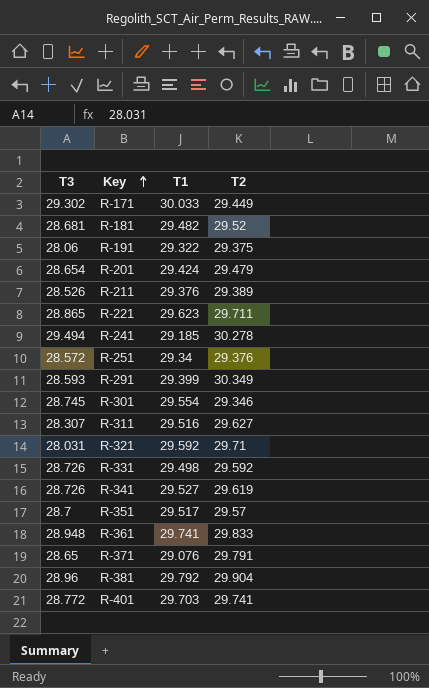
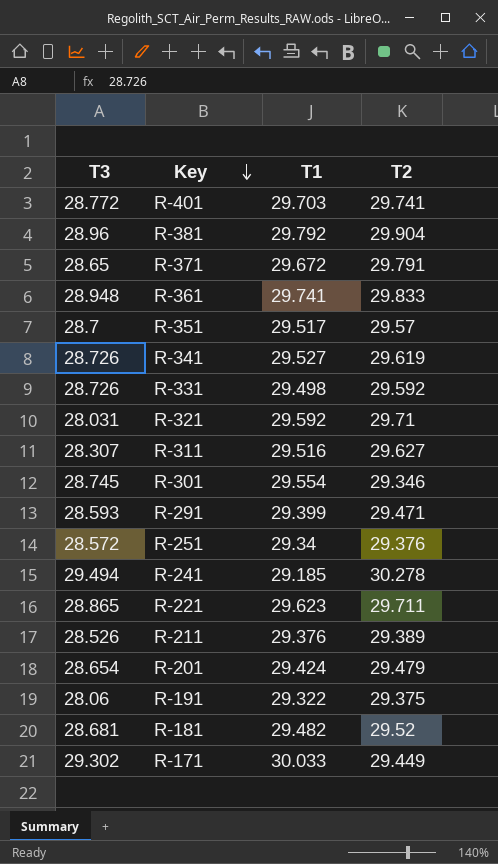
row order: Key ascending -> Key descending
R-371 | T1: 29.076 -> 29.672
R-291 | T2: 30.349 -> 29.471

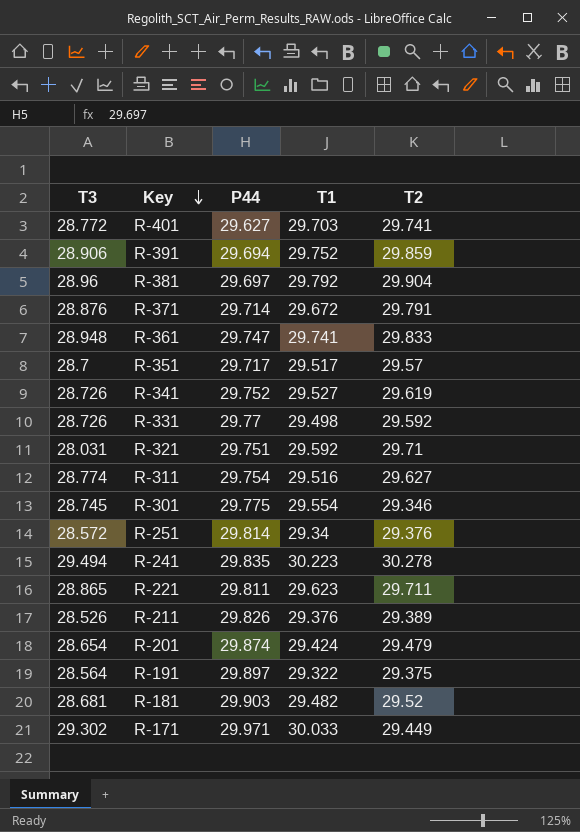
column P44 | position: none -> 3
row R-291: 28.593 | 29.399 | 29.471 -> none
row R-391: none -> 28.906 | 29.694 | 29.752 | 29.859
R-371 | T3: 28.65 -> 28.876
R-311 | T3: 28.307 -> 28.774
R-241 | T1: 29.185 -> 30.223
R-191 | T3: 28.06 -> 28.564

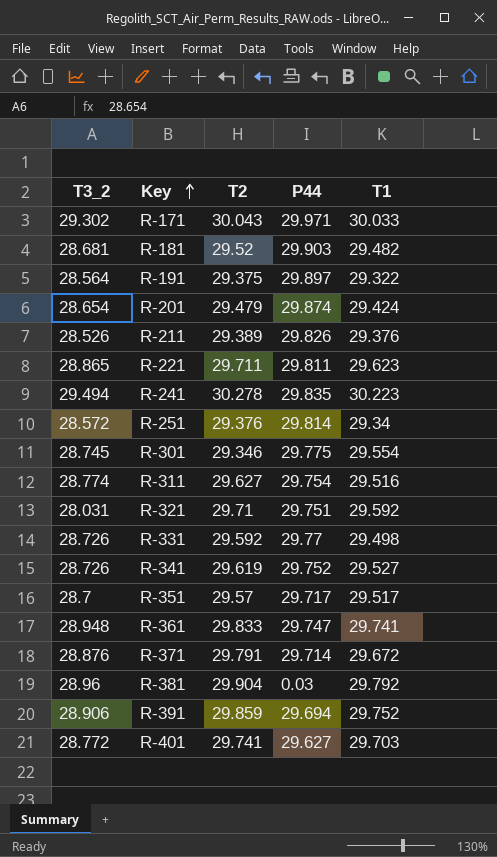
row order: Key descending -> Key ascending
column name: T3 -> T3_2
column T2 | position: 5 -> 3
R-171 | T2: 29.449 -> 30.043
R-381 | P44: 29.697 -> 0.03

